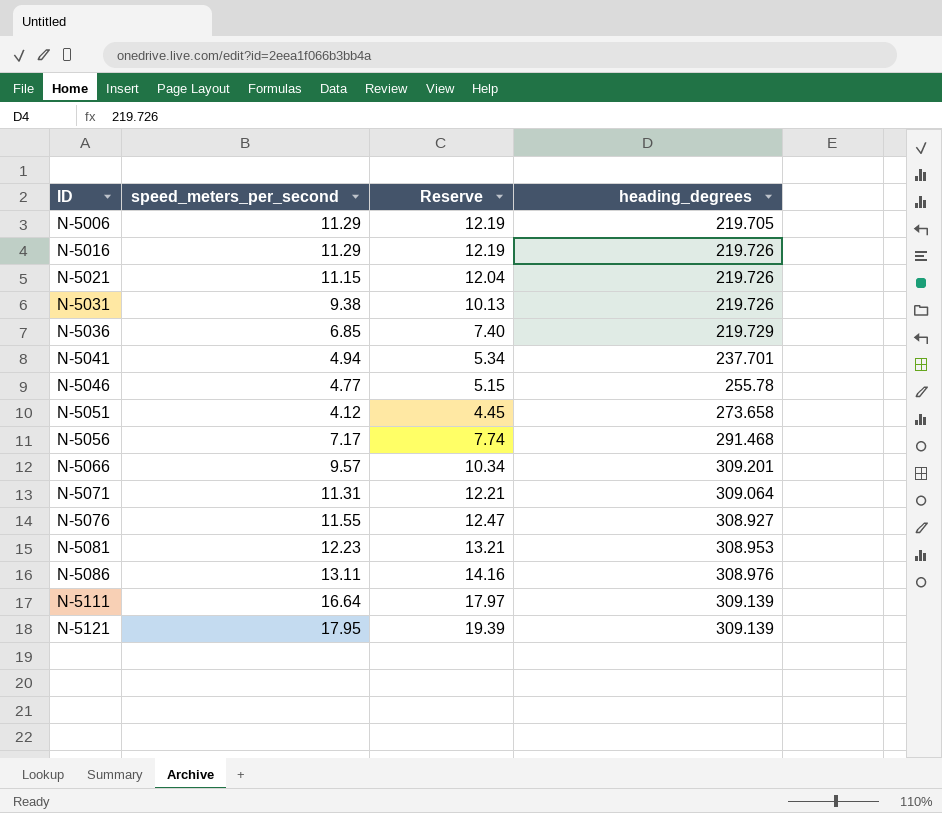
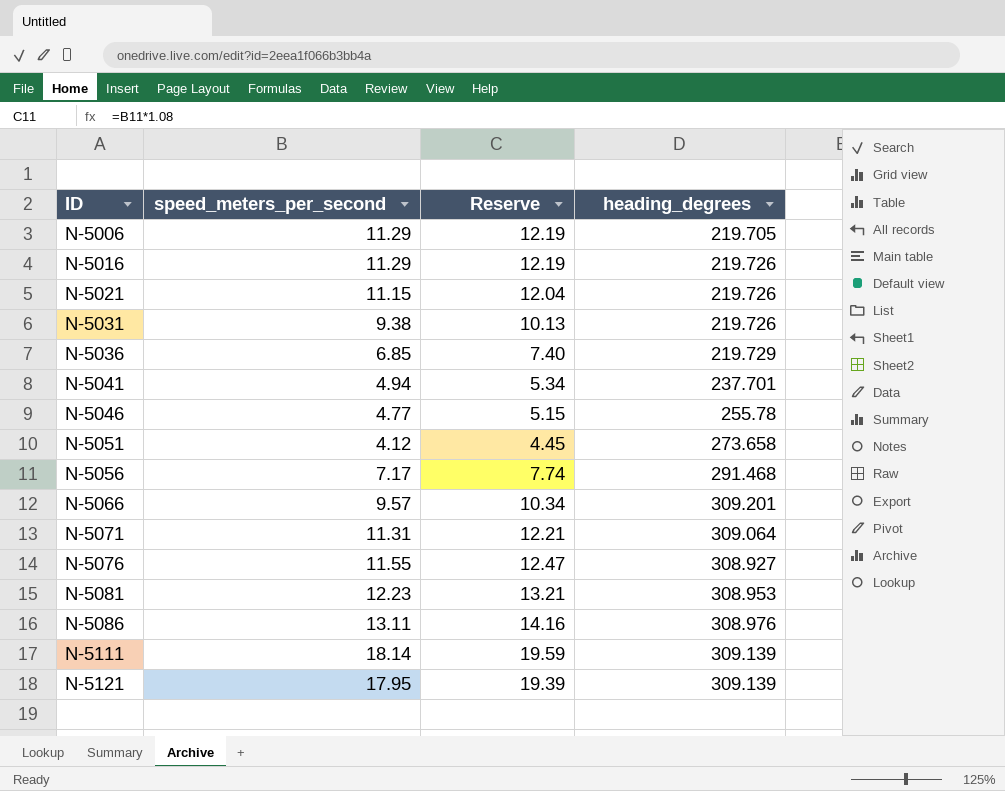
N-5111 | speed_meters_per_second: 16.64 -> 18.14
N-5111 | Reserve: 17.97 -> 19.59

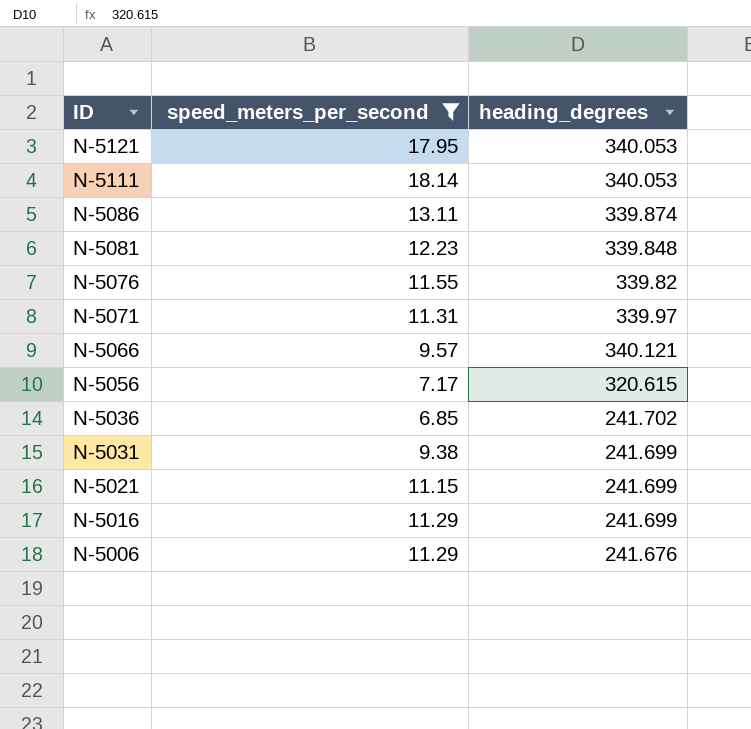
filter: none -> speed_meters_per_second >= 6.85
row order: ID ascending -> ID descending
column Reserve | formula: [speed_meters_per_second] * 1.08 -> none
N-5121 | heading_degrees: 309.139 -> 340.053
N-5111 | heading_degrees: 309.139 -> 340.053
N-5086 | heading_degrees: 308.976 -> 339.874
N-5081 | heading_degrees: 308.953 -> 339.848
N-5076 | heading_degrees: 308.927 -> 339.82
N-5071 | heading_degrees: 309.064 -> 339.97
N-5066 | heading_degrees: 309.201 -> 340.121
N-5056 | heading_degrees: 291.468 -> 320.615
N-5036 | heading_degrees: 219.729 -> 241.702
N-5031 | heading_degrees: 219.726 -> 241.699
N-5021 | heading_degrees: 219.726 -> 241.699
N-5016 | heading_degrees: 219.726 -> 241.699
N-5006 | heading_degrees: 219.705 -> 241.676

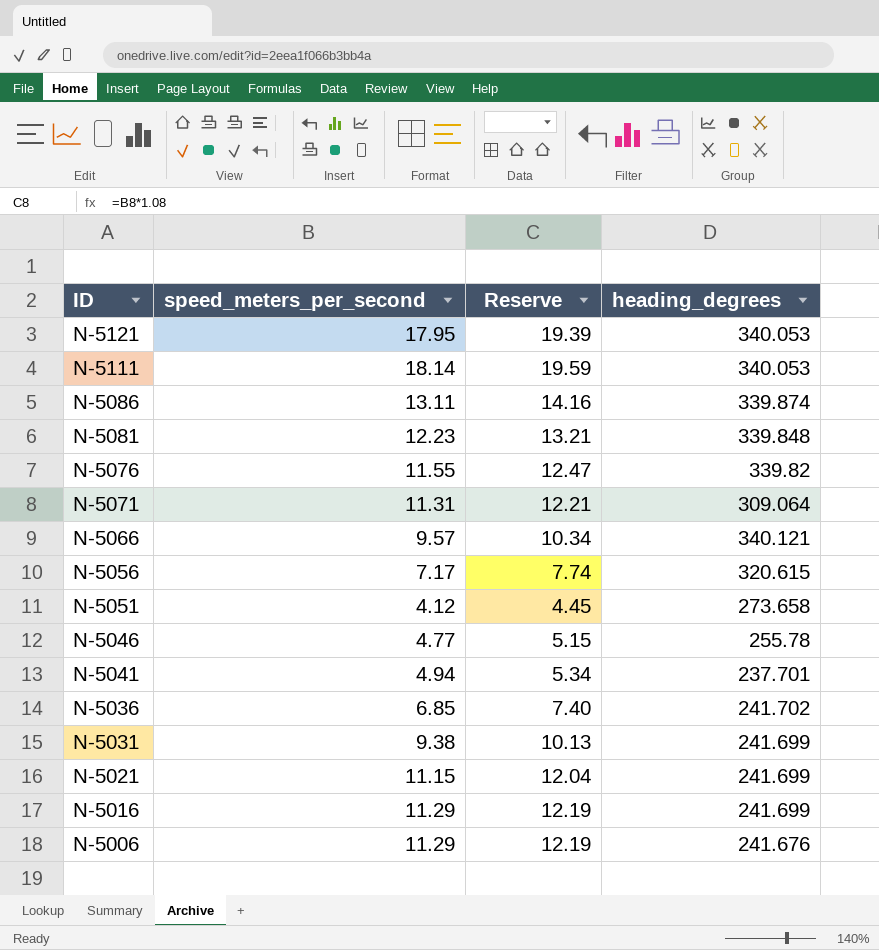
filter: speed_meters_per_second >= 6.85 -> none
column Reserve | formula: none -> [speed_meters_per_second] * 1.08
N-5071 | heading_degrees: 339.97 -> 309.064

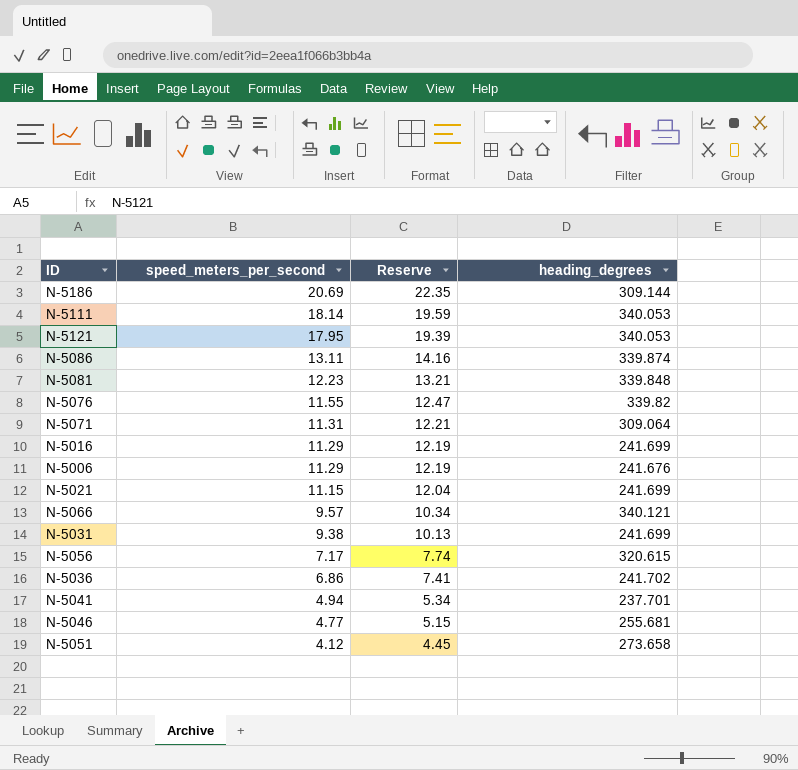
row order: ID descending -> speed_meters_per_second descending
row N-5186: none -> 20.69 | 22.35 | 309.144
N-5036 | speed_meters_per_second: 6.85 -> 6.86
N-5036 | Reserve: 7.40 -> 7.41
N-5046 | heading_degrees: 255.78 -> 255.681

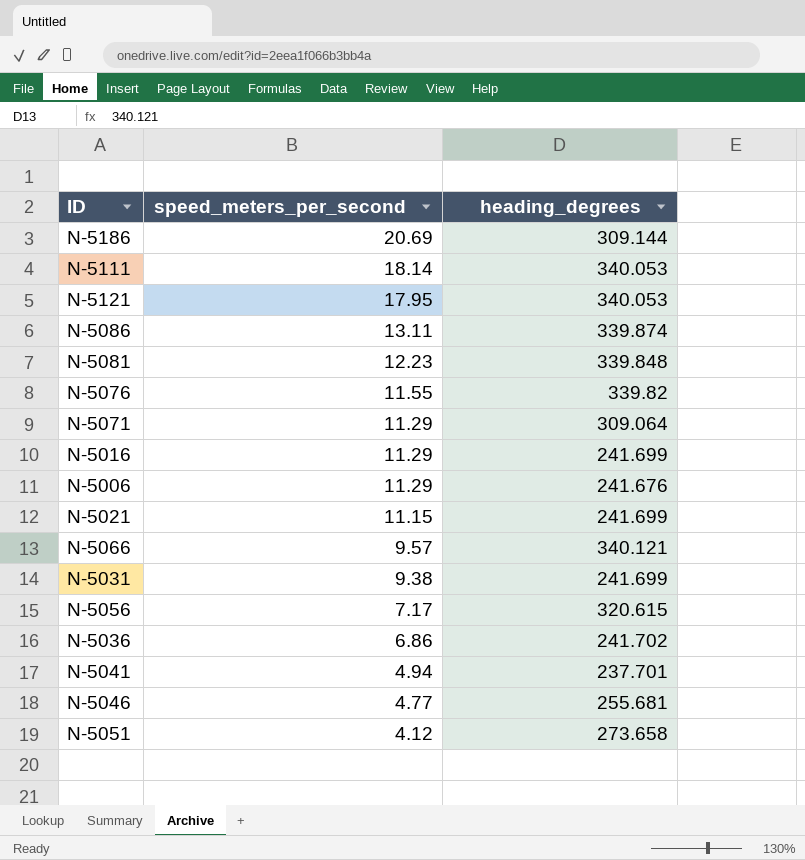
column Reserve | formula: [speed_meters_per_second] * 1.08 -> none
N-5071 | speed_meters_per_second: 11.31 -> 11.29

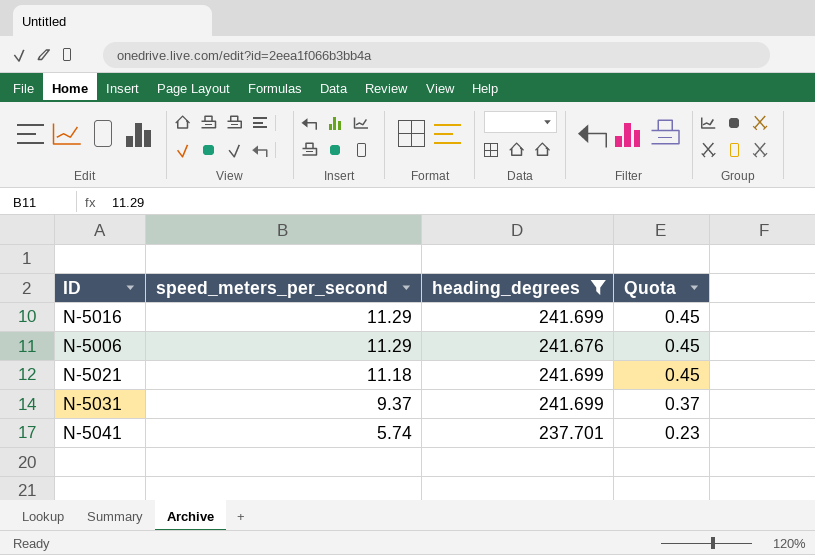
filter: none -> heading_degrees <= 241.699
column Quota | formula: none -> [speed_meters_per_second] * 0.04
N-5021 | speed_meters_per_second: 11.15 -> 11.18
N-5031 | speed_meters_per_second: 9.38 -> 9.37
N-5041 | speed_meters_per_second: 4.94 -> 5.74

